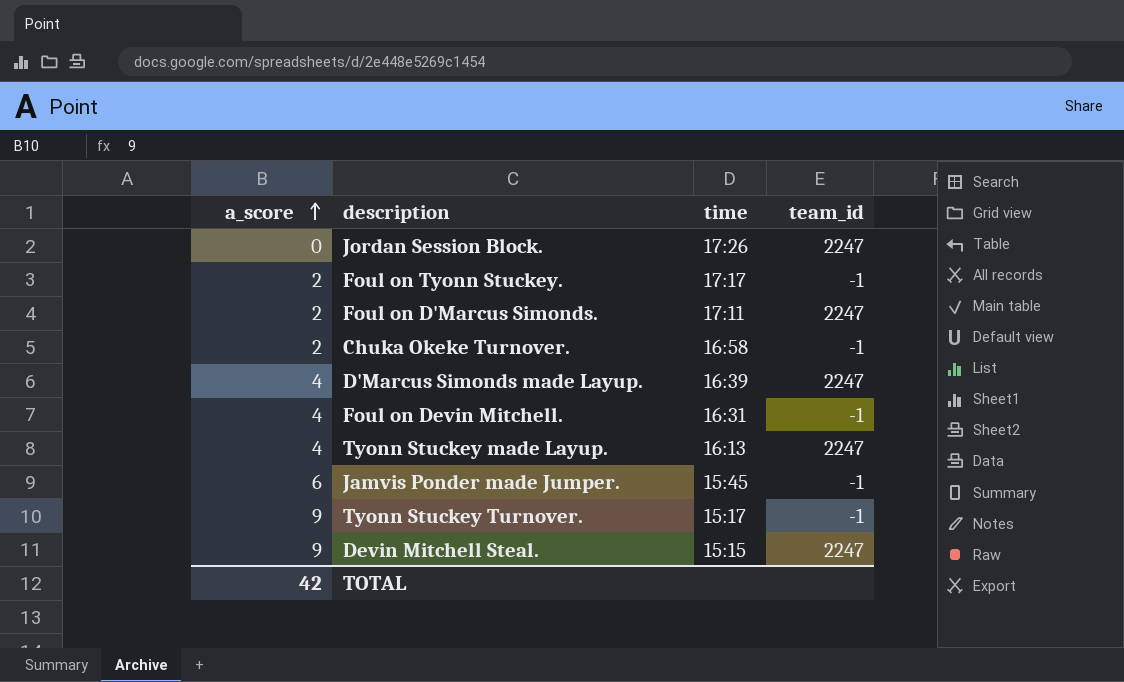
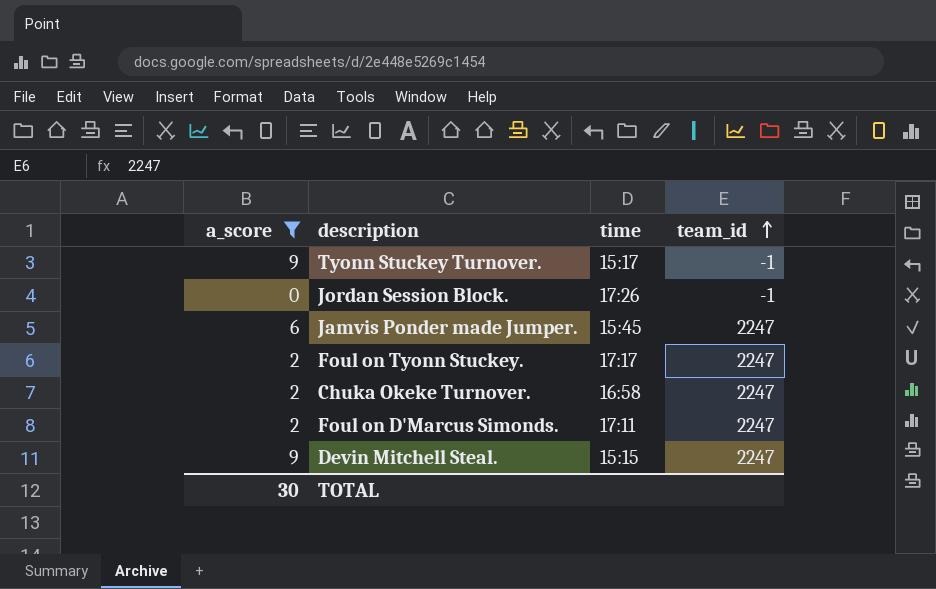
filter: none -> a_score != 4
row order: a_score ascending -> team_id ascending
Jordan Session Block. | team_id: 2247 -> -1
Jamvis Ponder made Jumper. | team_id: -1 -> 2247
Foul on Tyonn Stuckey. | team_id: -1 -> 2247
Chuka Okeke Turnover. | team_id: -1 -> 2247
TOTAL | a_score: 42 -> 30

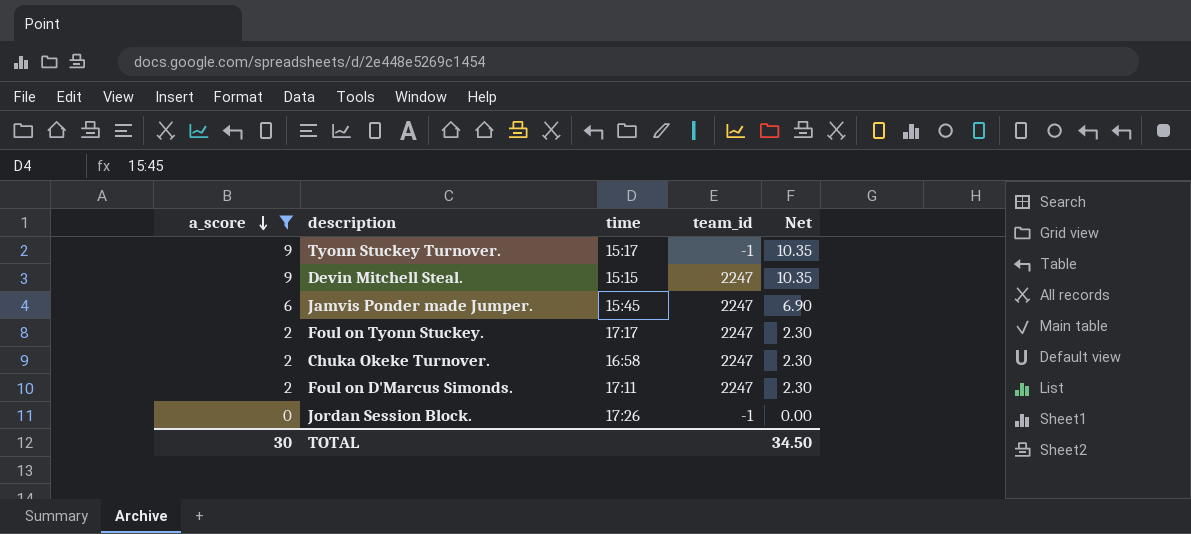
row order: team_id ascending -> a_score descending
column Net | formula: none -> [a_score] * 1.15

